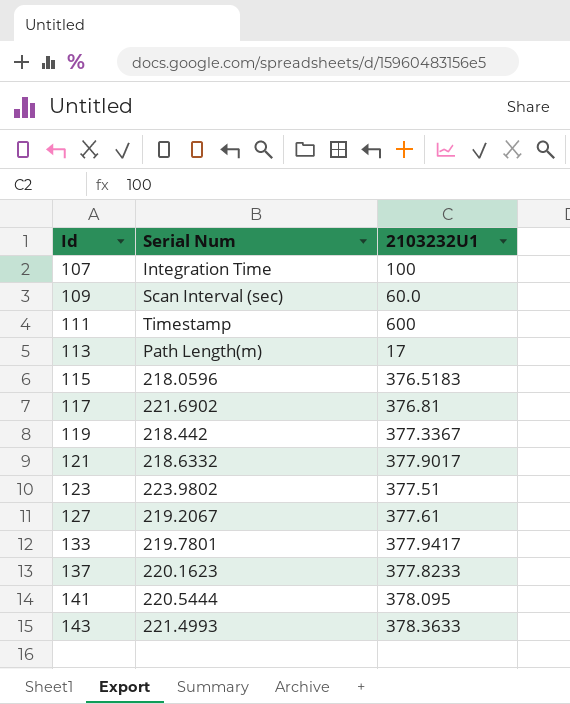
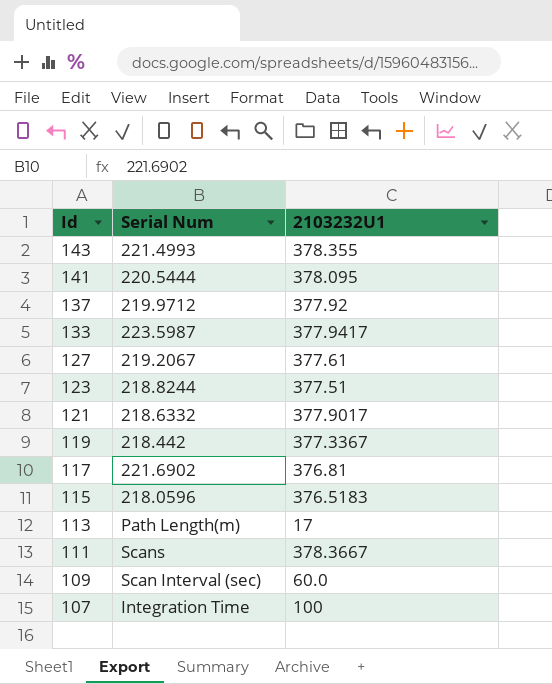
row order: Id ascending -> Id descending
143 | 2103232U1: 378.3633 -> 378.355
137 | Serial Num: 220.1623 -> 219.9712
137 | 2103232U1: 377.8233 -> 377.92
133 | Serial Num: 219.7801 -> 223.5987
123 | Serial Num: 223.9802 -> 218.8244
111 | Serial Num: Timestamp -> Scans
111 | 2103232U1: 600 -> 378.3667

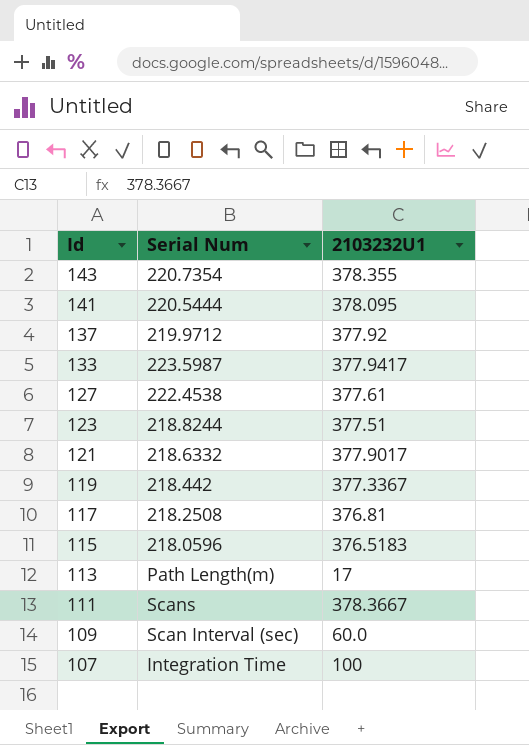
143 | Serial Num: 221.4993 -> 220.7354
127 | Serial Num: 219.2067 -> 222.4538
117 | Serial Num: 221.6902 -> 218.2508

